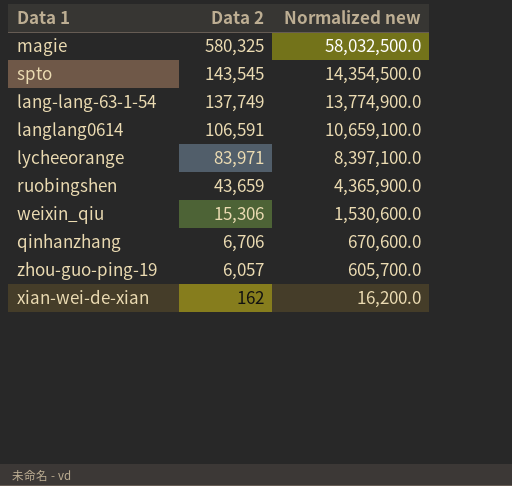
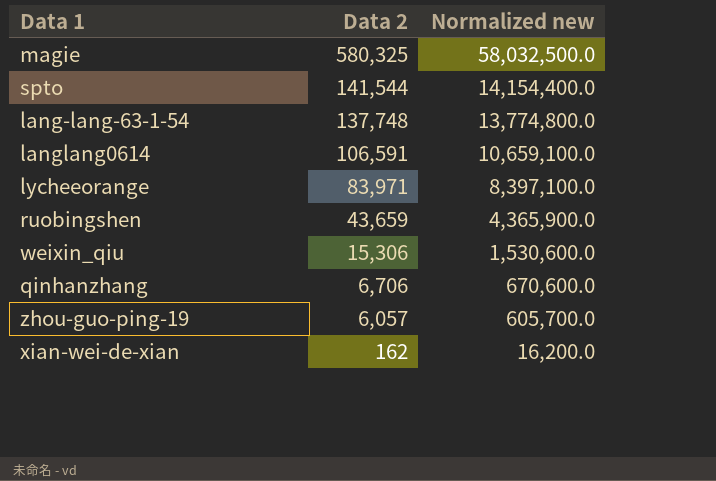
spto | Data 2: 143,545 -> 141,544
spto | Normalized new: 14,354,500.0 -> 14,154,400.0
lang-lang-63-1-54 | Data 2: 137,749 -> 137,748
lang-lang-63-1-54 | Normalized new: 13,774,900.0 -> 13,774,800.0

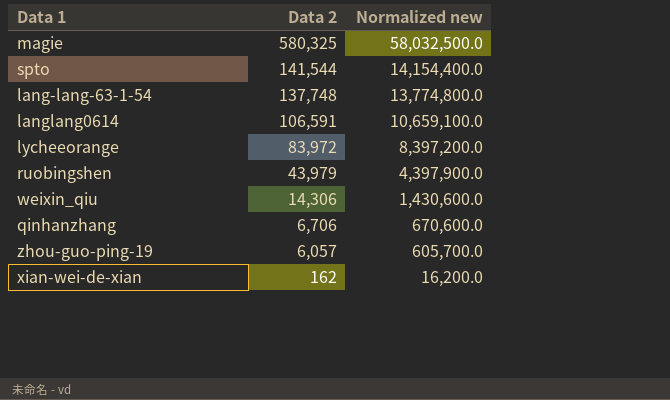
lycheeorange | Data 2: 83,971 -> 83,972
lycheeorange | Normalized new: 8,397,100.0 -> 8,397,200.0
ruobingshen | Data 2: 43,659 -> 43,979
ruobingshen | Normalized new: 4,365,900.0 -> 4,397,900.0
weixin_qiu | Data 2: 15,306 -> 14,306
weixin_qiu | Normalized new: 1,530,600.0 -> 1,430,600.0

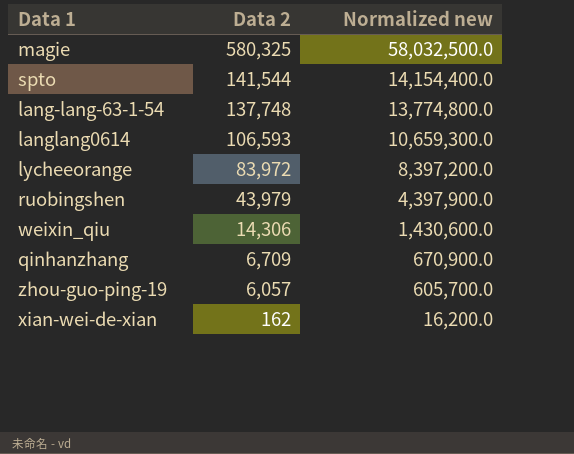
langlang0614 | Data 2: 106,591 -> 106,593
langlang0614 | Normalized new: 10,659,100.0 -> 10,659,300.0
qinhanzhang | Data 2: 6,706 -> 6,709
qinhanzhang | Normalized new: 670,600.0 -> 670,900.0

